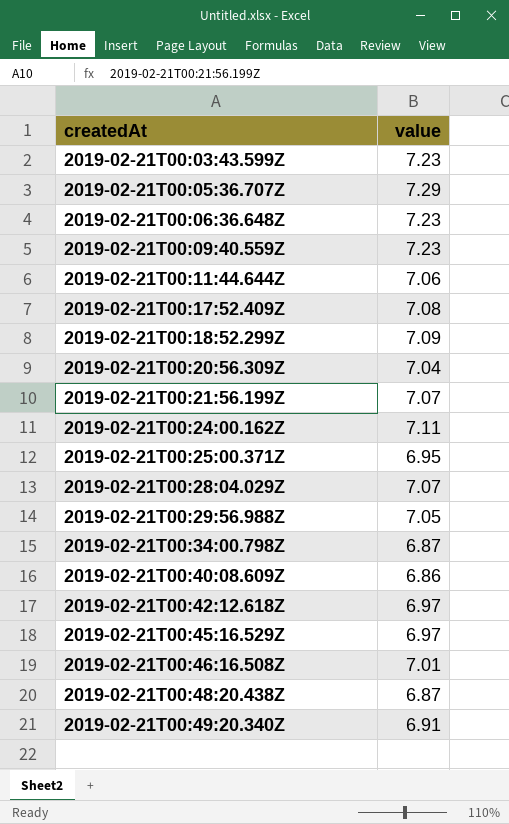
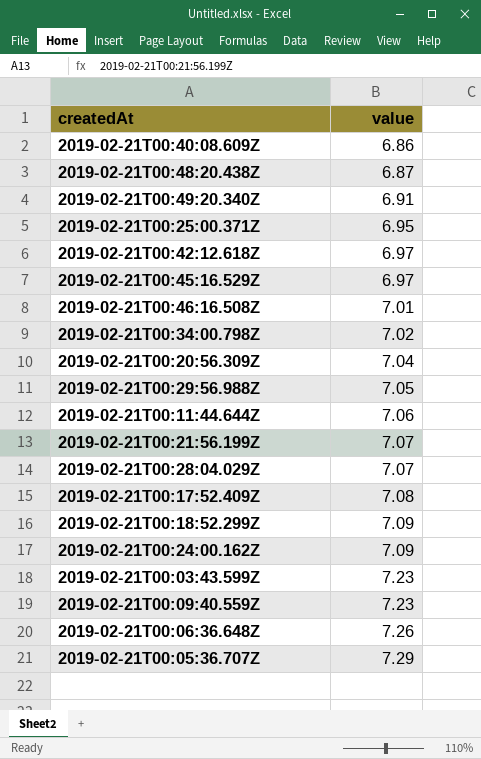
row order: createdAt ascending -> value ascending
2019-02-21T00:34:00.798Z | value: 6.87 -> 7.02
2019-02-21T00:24:00.162Z | value: 7.11 -> 7.09
2019-02-21T00:06:36.648Z | value: 7.23 -> 7.26

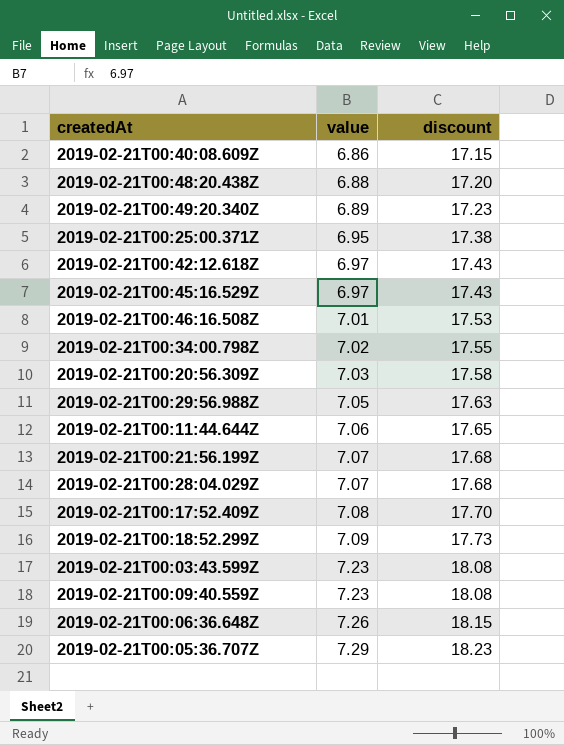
column discount | formula: none -> [value] * 2.5
row 2019-02-21T00:24:00.162Z: 7.09 -> none
2019-02-21T00:48:20.438Z | value: 6.87 -> 6.88
2019-02-21T00:49:20.340Z | value: 6.91 -> 6.89
2019-02-21T00:20:56.309Z | value: 7.04 -> 7.03

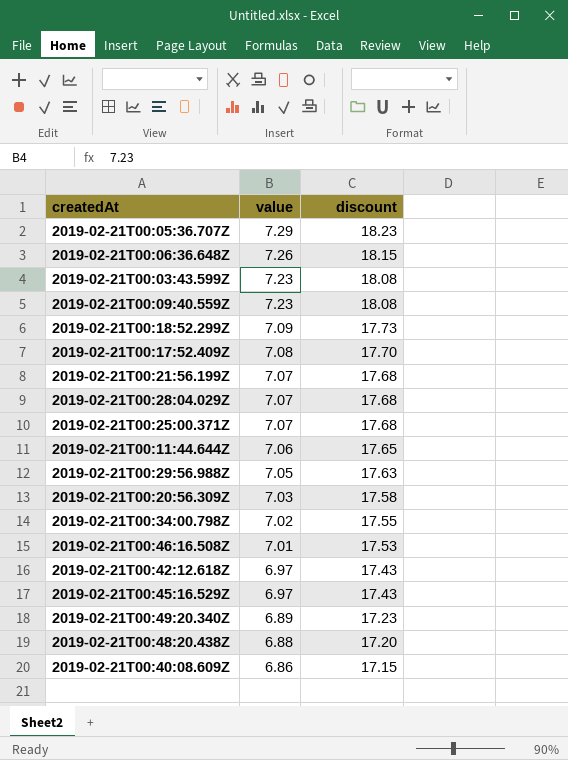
row order: value ascending -> value descending
2019-02-21T00:25:00.371Z | value: 6.95 -> 7.07
2019-02-21T00:25:00.371Z | discount: 17.38 -> 17.68

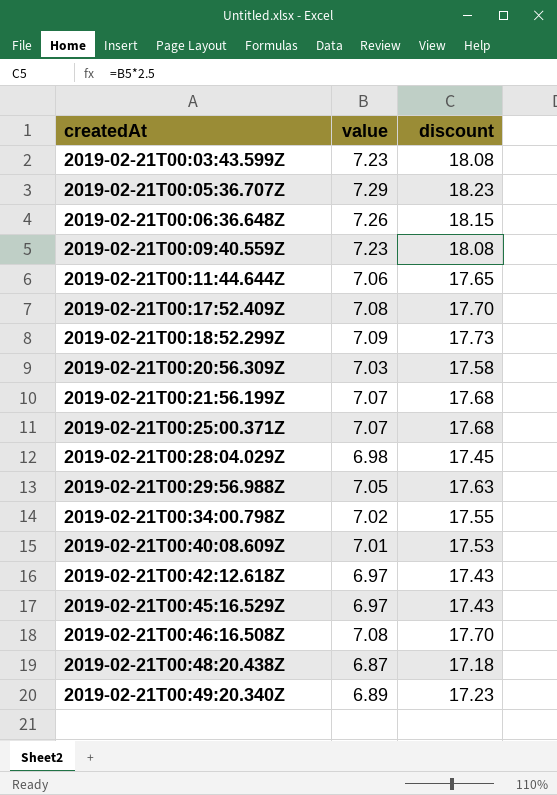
row order: value descending -> createdAt ascending
2019-02-21T00:28:04.029Z | value: 7.07 -> 6.98
2019-02-21T00:28:04.029Z | discount: 17.68 -> 17.45
2019-02-21T00:40:08.609Z | value: 6.86 -> 7.01
2019-02-21T00:40:08.609Z | discount: 17.15 -> 17.53
2019-02-21T00:46:16.508Z | value: 7.01 -> 7.08
2019-02-21T00:46:16.508Z | discount: 17.53 -> 17.70
2019-02-21T00:48:20.438Z | value: 6.88 -> 6.87
2019-02-21T00:48:20.438Z | discount: 17.20 -> 17.18

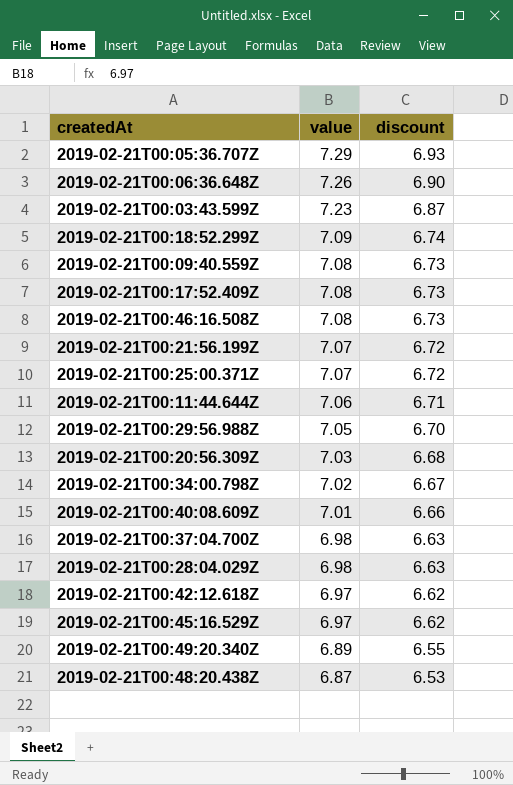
row order: createdAt ascending -> value descending
column discount | formula: [value] * 2.5 -> [value] * 0.95
2019-02-21T00:09:40.559Z | value: 7.23 -> 7.08
row 2019-02-21T00:37:04.700Z: none -> 6.98 | 6.63

